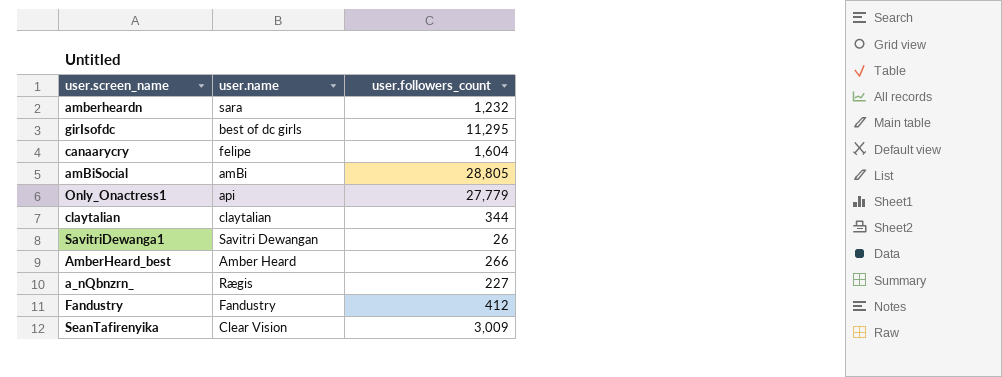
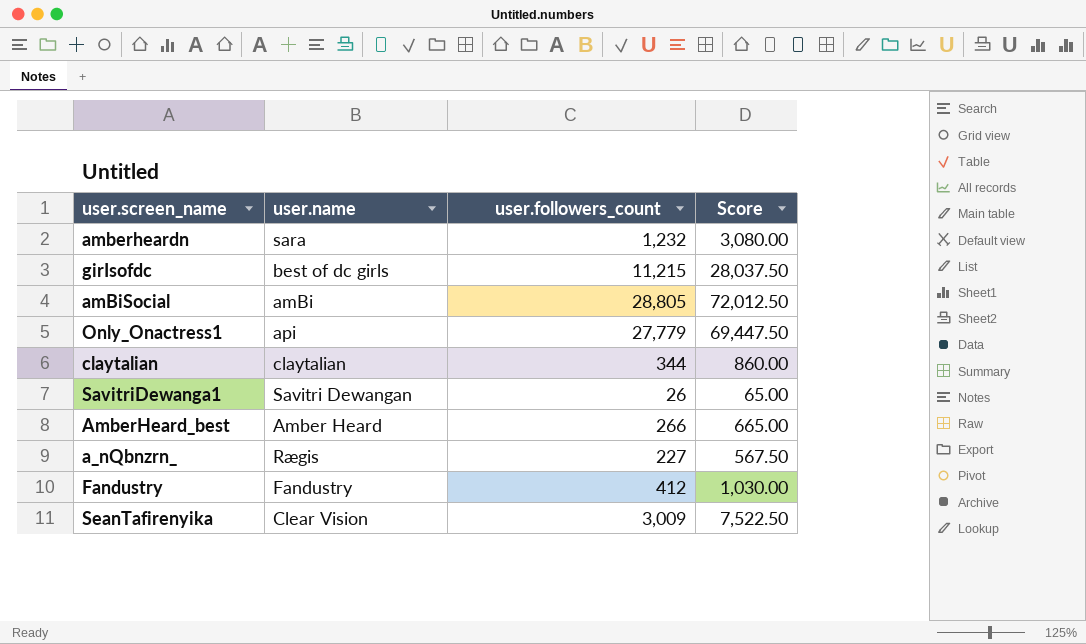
column Score | formula: none -> [user.followers_count] * 2.5
row canaarycry: felipe | 1,604 -> none
girIsofdc | user.followers_count: 11,295 -> 11,215

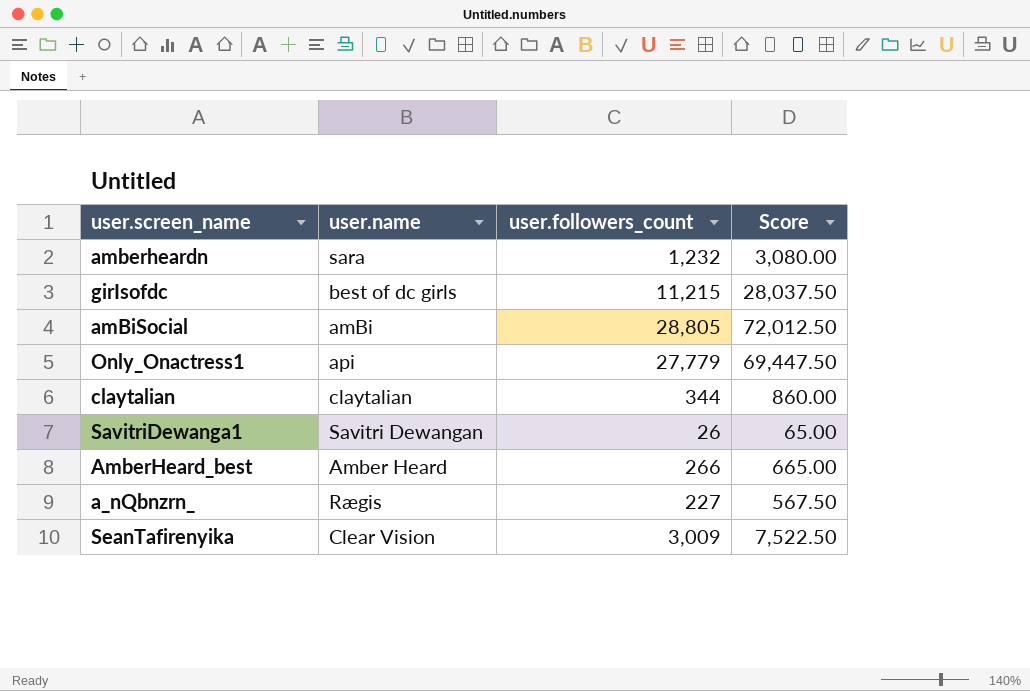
row Fandustry: Fandustry | 412 | 1,030.00 -> none

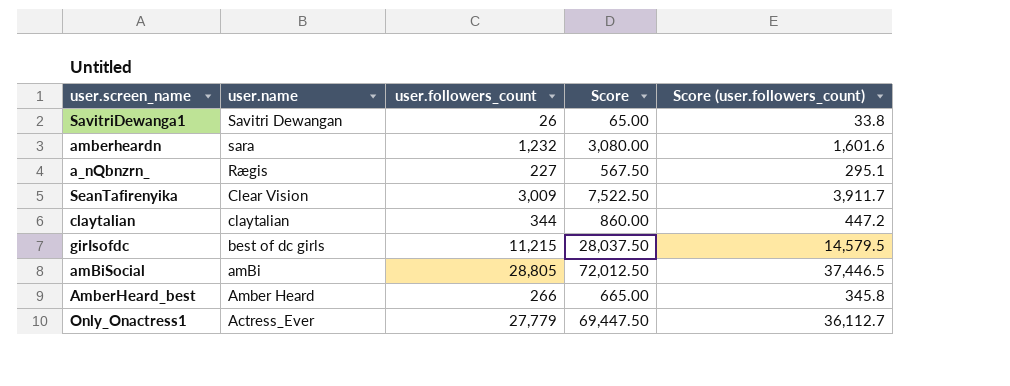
row order: none -> user.name descending
column Score (user.followers_count) | formula: none -> [user.followers_count] * 1.3
Only_Onactress1 | user.name: api -> Actress_Ever

